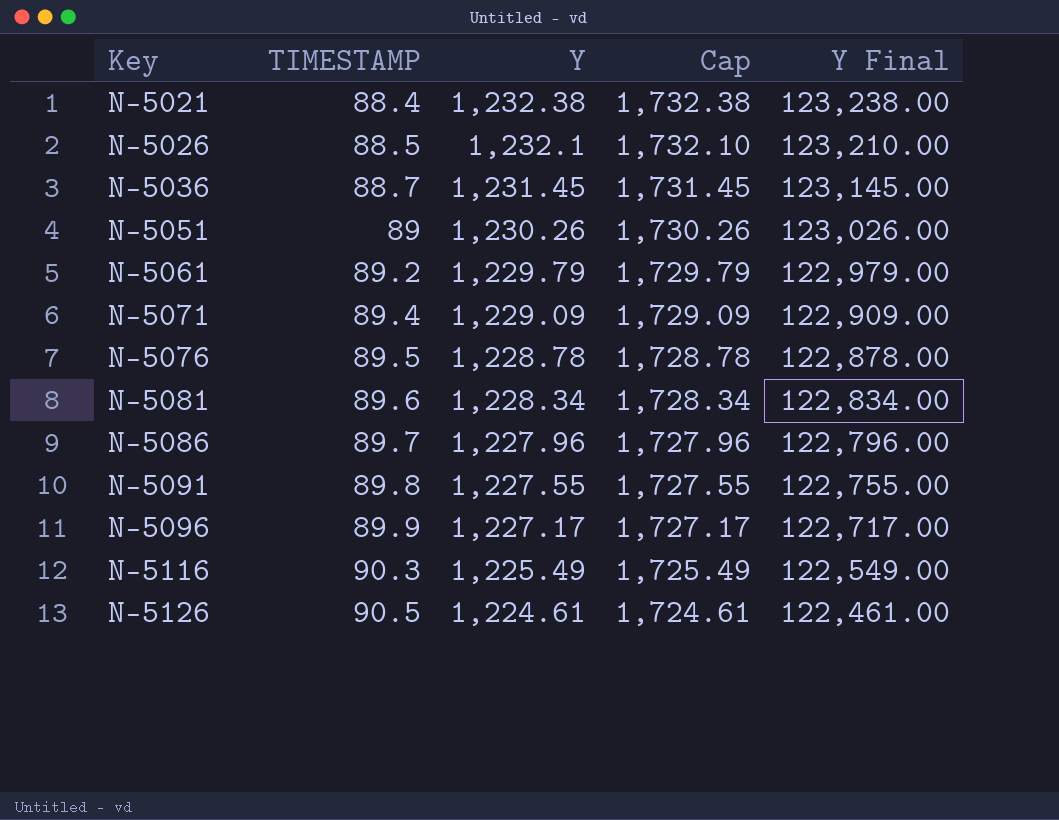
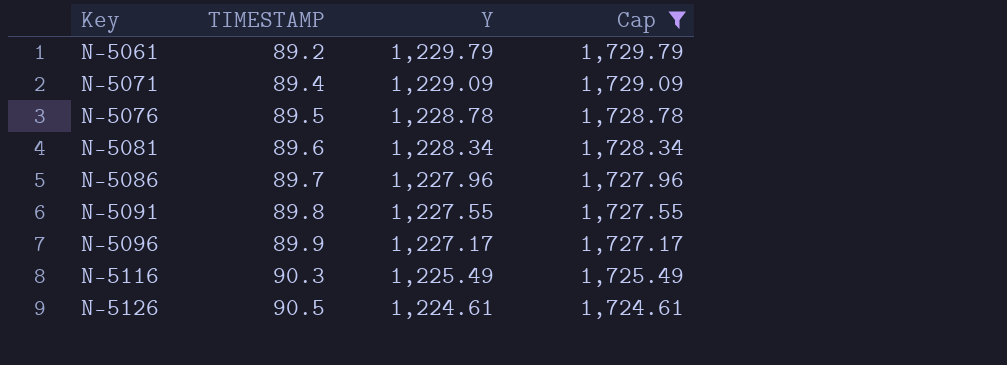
filter: none -> Cap <= 1,729.79
column Y Final | formula: [Y] * 100 -> none

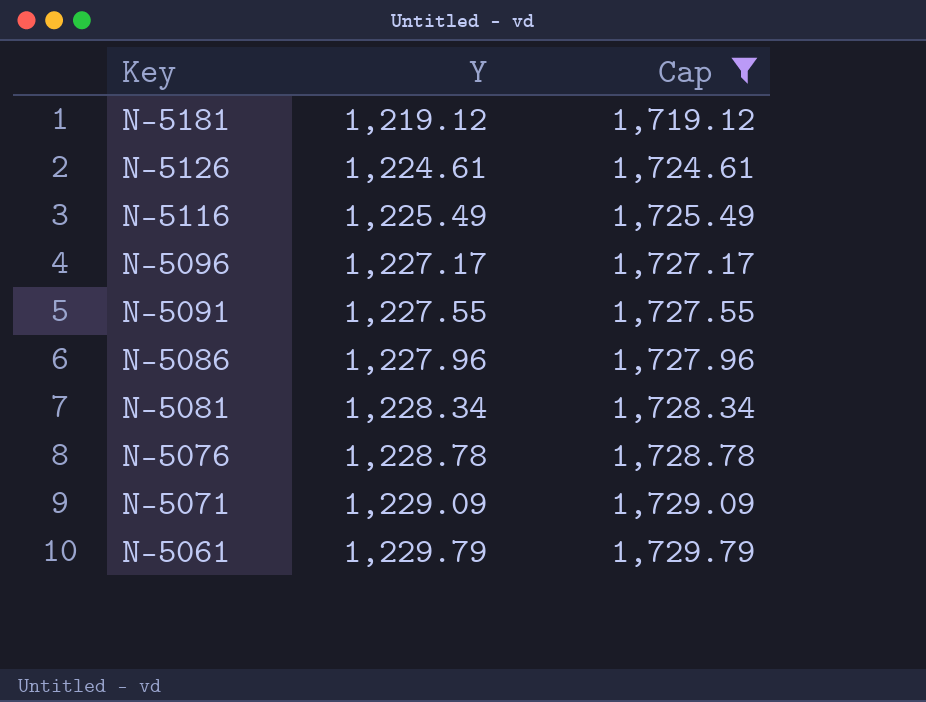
row order: Key ascending -> Key descending
column TIMESTAMP | position: 2 -> none
row N-5181: none -> 1,219.12 | 1,719.12

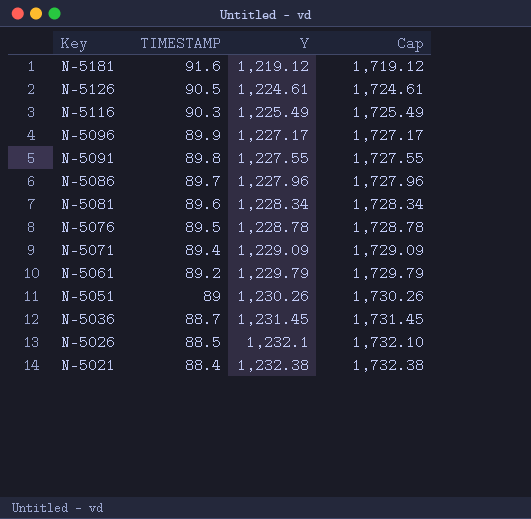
filter: Cap <= 1,729.79 -> none
column TIMESTAMP | position: none -> 2

